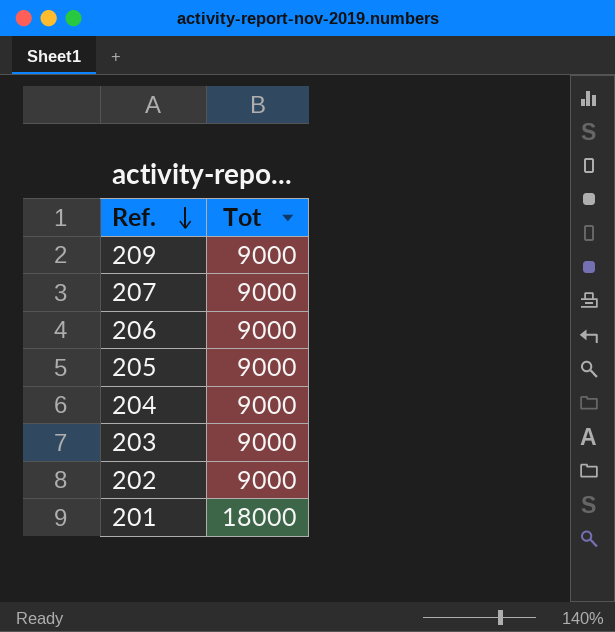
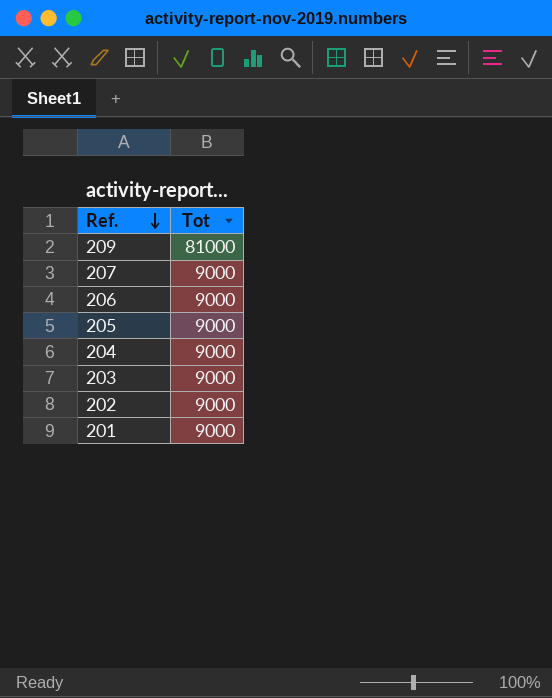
209 | Tot: 9000 -> 81000
201 | Tot: 18000 -> 9000

